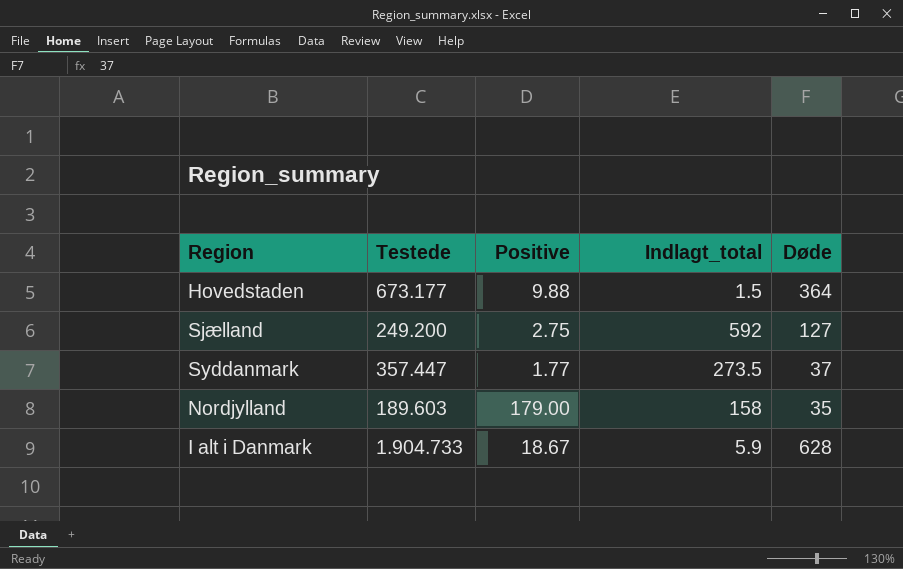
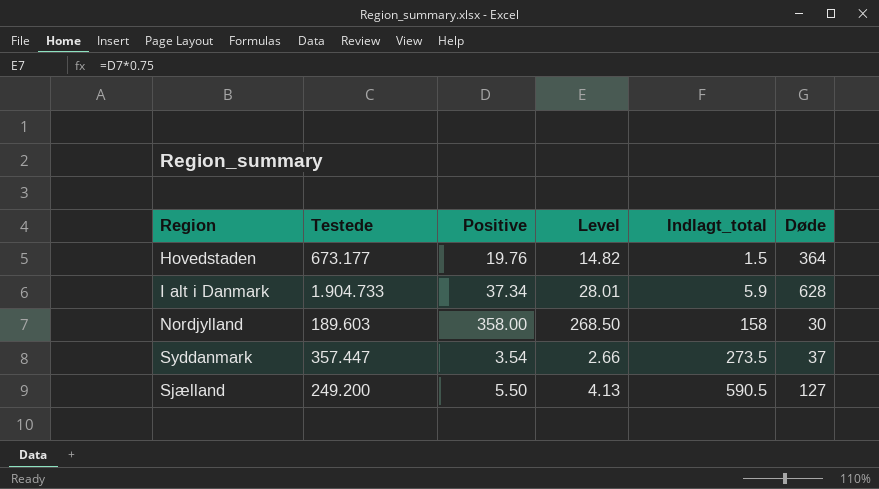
row order: none -> Indlagt_total ascending
column Level | formula: none -> [Positive] * 0.75
Hovedstaden | Positive: 9.88 -> 19.76
I alt i Danmark | Positive: 18.67 -> 37.34
Nordjylland | Positive: 179.00 -> 358.00
Nordjylland | Døde: 35 -> 30
Syddanmark | Positive: 1.77 -> 3.54
Sjælland | Positive: 2.75 -> 5.50
Sjælland | Indlagt_total: 592 -> 590.5

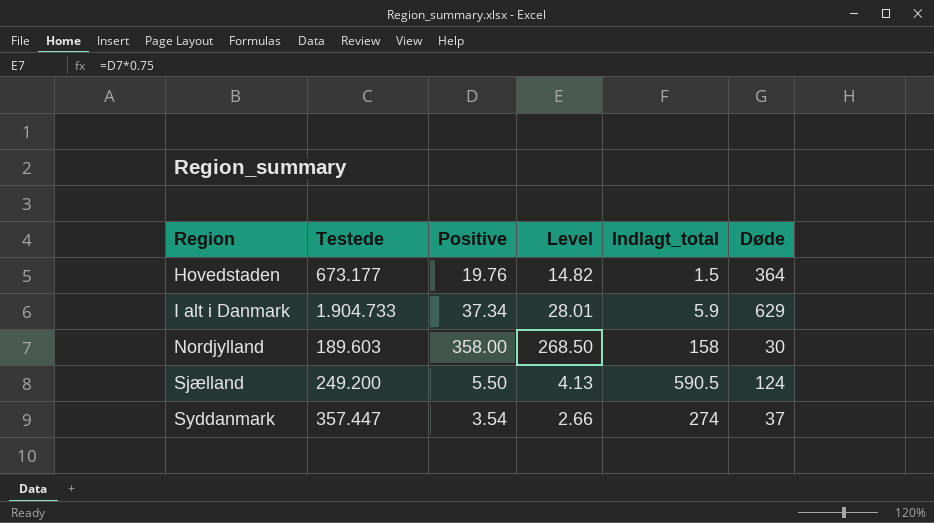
row order: Indlagt_total ascending -> Region ascending
I alt i Danmark | Døde: 628 -> 629
Sjælland | Døde: 127 -> 124
Syddanmark | Indlagt_total: 273.5 -> 274

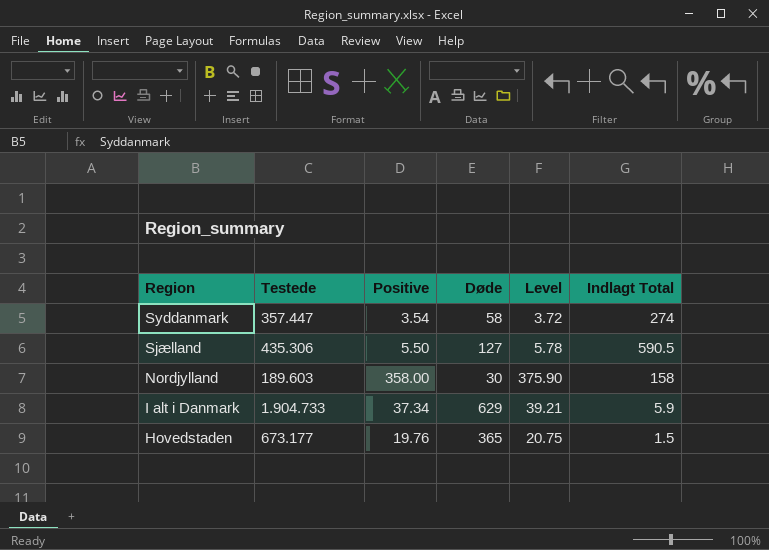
row order: Region ascending -> Region descending
column Døde | position: 6 -> 4
column Level | formula: [Positive] * 0.75 -> [Positive] * 1.05
column name: Indlagt_total -> Indlagt Total
Syddanmark | Døde: 37 -> 58
Sjælland | Testede: 249.200 -> 435.306
Sjælland | Døde: 124 -> 127
Hovedstaden | Døde: 364 -> 365

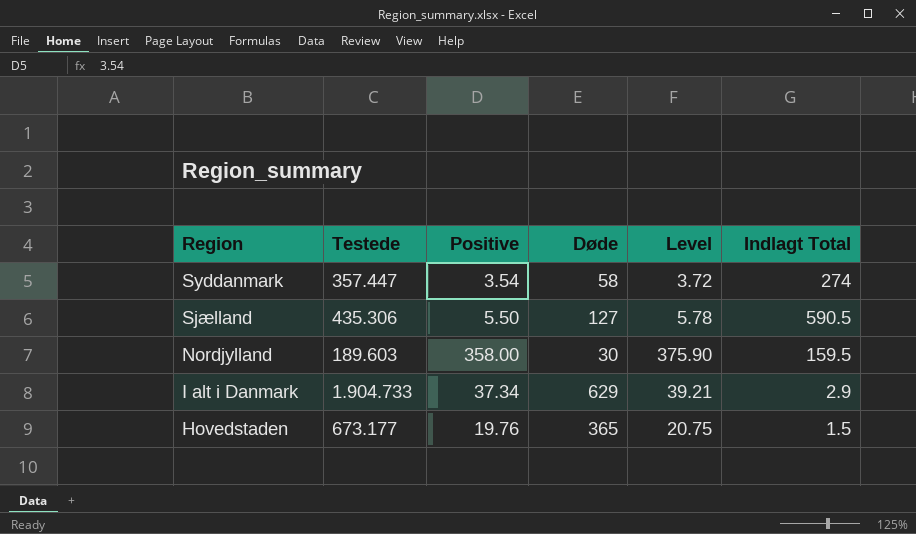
Nordjylland | Indlagt Total: 158 -> 159.5
I alt i Danmark | Indlagt Total: 5.9 -> 2.9

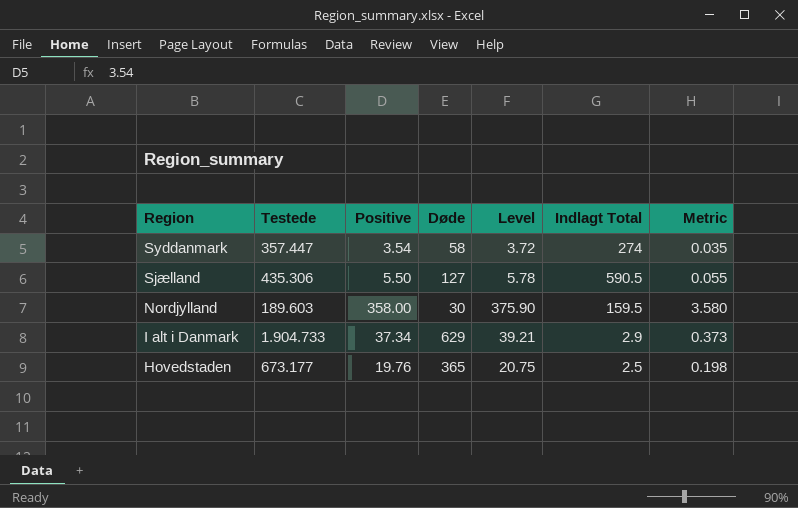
column Metric | formula: none -> [Positive] * 0.01
Hovedstaden | Indlagt Total: 1.5 -> 2.5

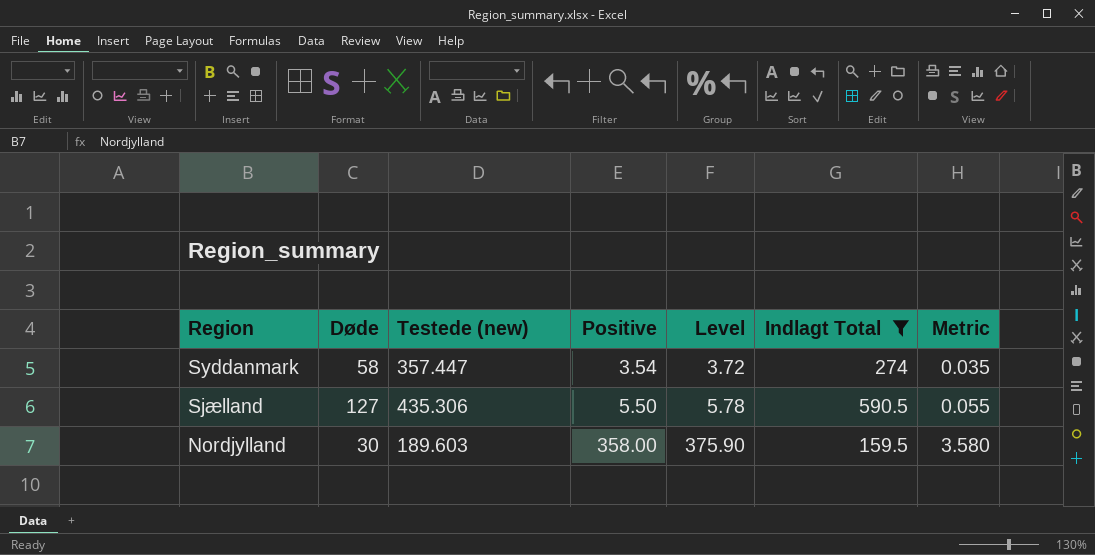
filter: none -> Indlagt Total >= 159.5
column Døde | position: 4 -> 2
column name: Testede -> Testede (new)

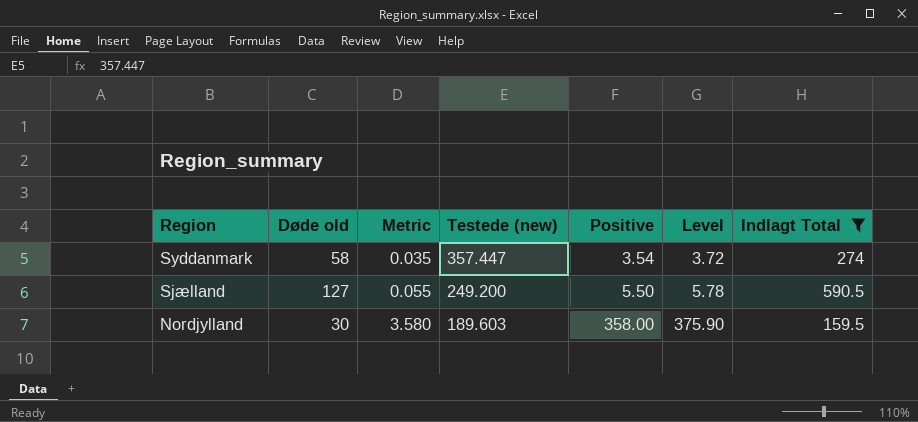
column name: Døde -> Døde old
column Metric | position: 7 -> 3
Sjælland | Testede (new): 435.306 -> 249.200

